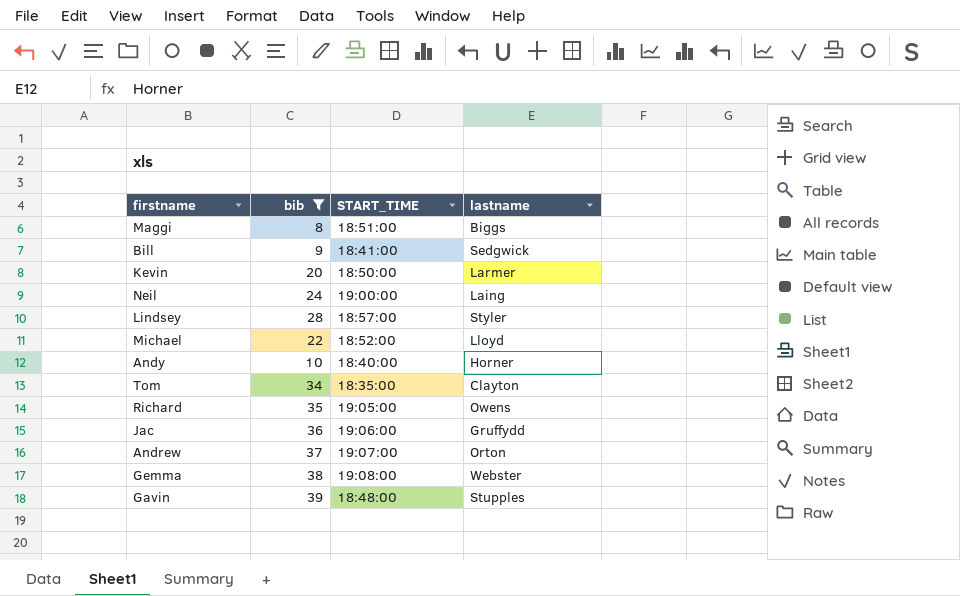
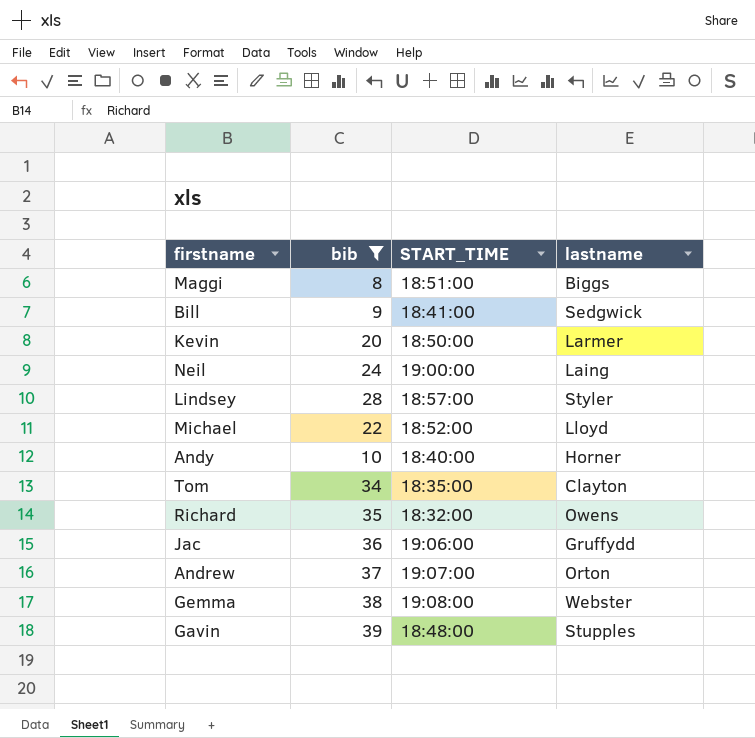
Richard | START_TIME: 19:05:00 -> 18:32:00

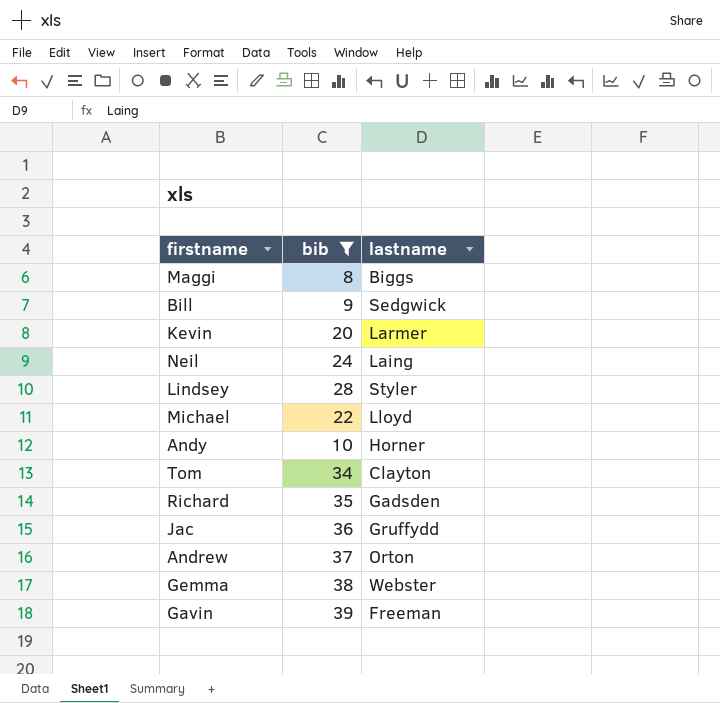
column START_TIME | position: 3 -> none
Richard | lastname: Owens -> Gadsden
Gavin | lastname: Stupples -> Freeman

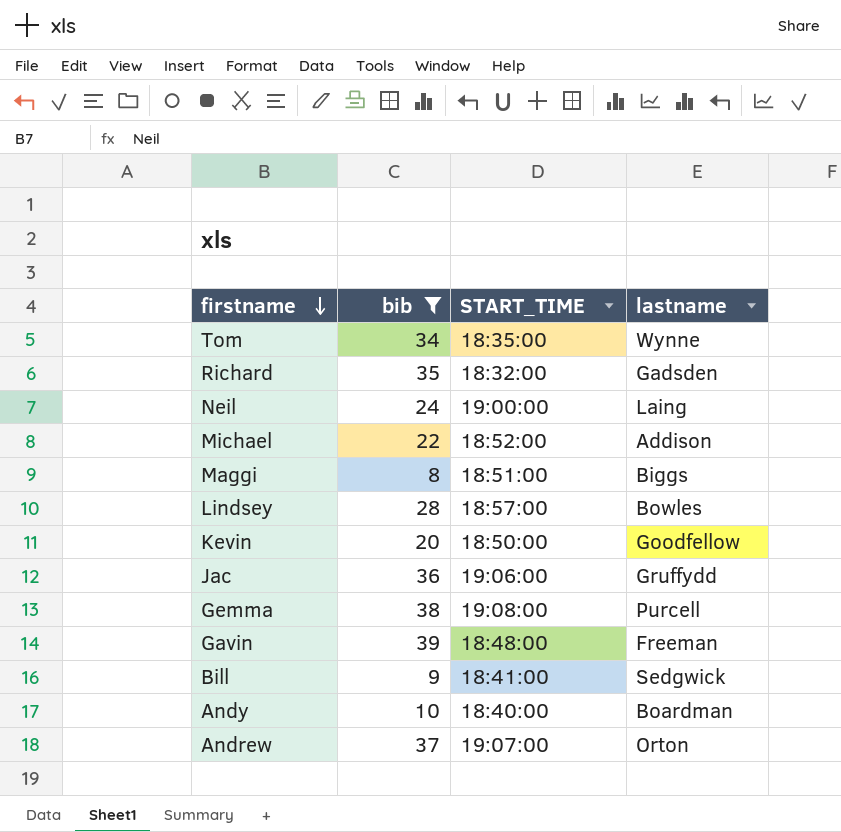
row order: none -> firstname descending
column START_TIME | position: none -> 3
Tom | lastname: Clayton -> Wynne
Michael | lastname: Lloyd -> Addison
Lindsey | lastname: Styler -> Bowles
Kevin | lastname: Larmer -> Goodfellow
Gemma | lastname: Webster -> Purcell
Andy | lastname: Horner -> Boardman

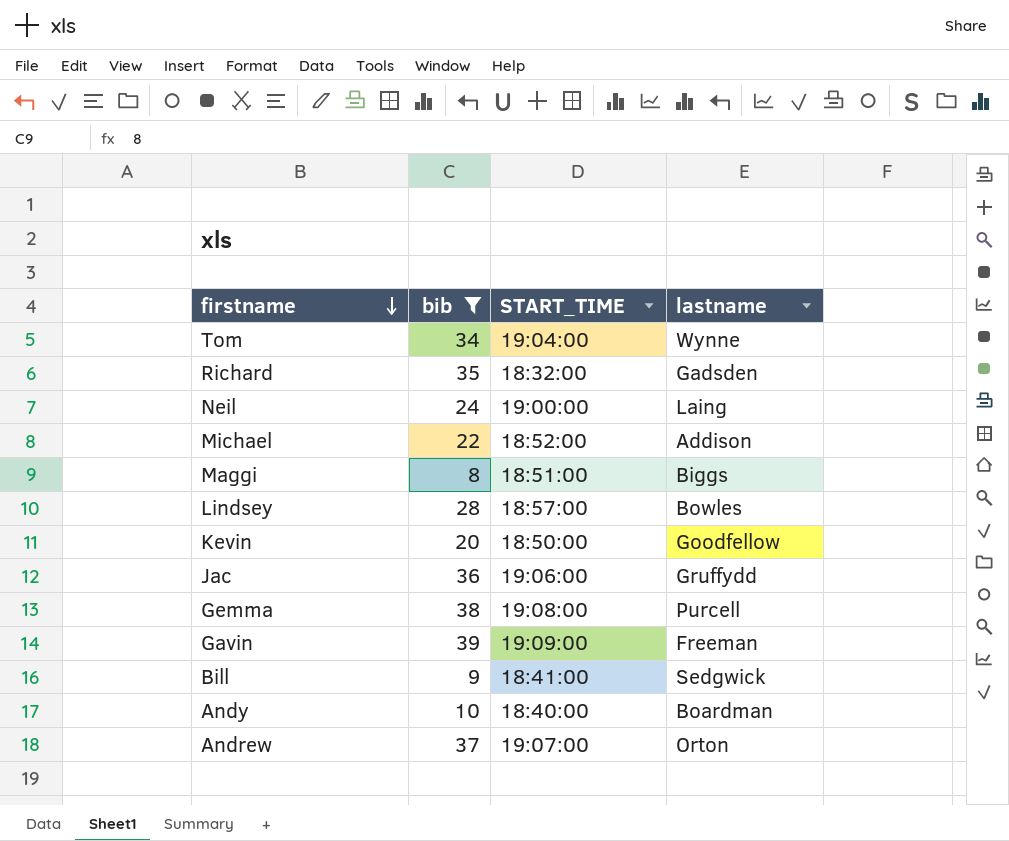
Tom | START_TIME: 18:35:00 -> 19:04:00
Gavin | START_TIME: 18:48:00 -> 19:09:00

